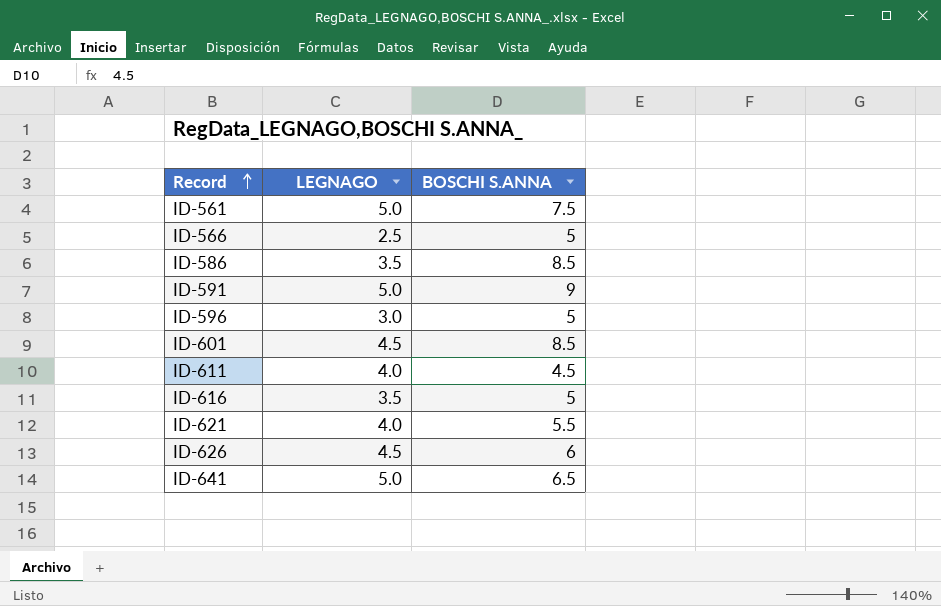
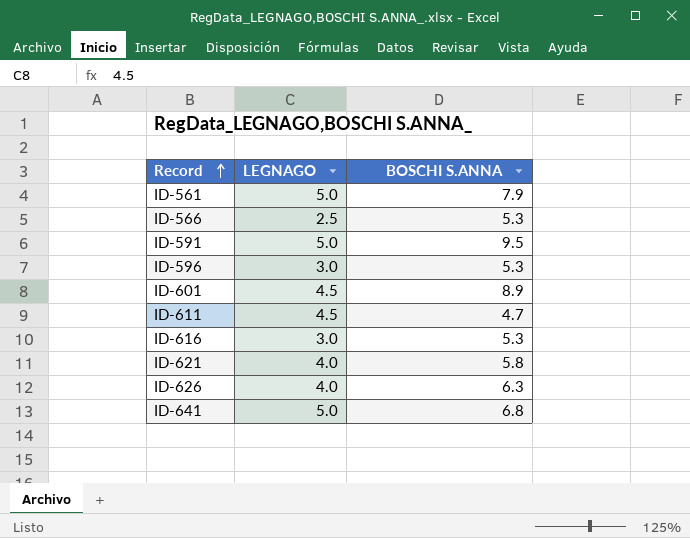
row ID-586: 3.5 | 8.5 -> none
ID-561 | BOSCHI S.ANNA: 7.5 -> 7.9
ID-566 | BOSCHI S.ANNA: 5 -> 5.3
ID-591 | BOSCHI S.ANNA: 9 -> 9.5
ID-596 | BOSCHI S.ANNA: 5 -> 5.3
ID-601 | BOSCHI S.ANNA: 8.5 -> 8.9
ID-611 | LEGNAGO: 4.0 -> 4.5
ID-611 | BOSCHI S.ANNA: 4.5 -> 4.7
ID-616 | LEGNAGO: 3.5 -> 3.0
ID-616 | BOSCHI S.ANNA: 5 -> 5.3
ID-621 | BOSCHI S.ANNA: 5.5 -> 5.8
ID-626 | LEGNAGO: 4.5 -> 4.0
ID-626 | BOSCHI S.ANNA: 6 -> 6.3
ID-641 | BOSCHI S.ANNA: 6.5 -> 6.8

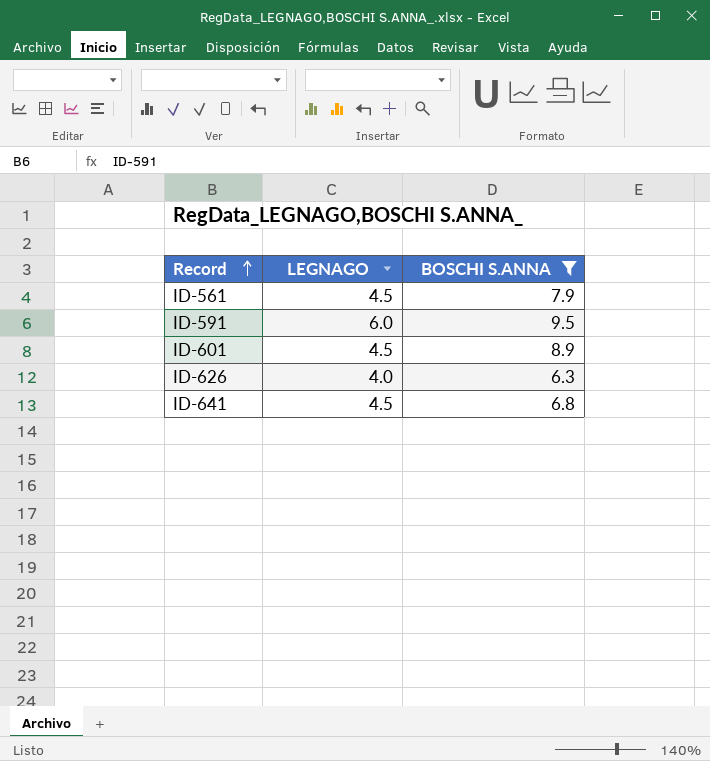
filter: none -> BOSCHI S.ANNA >= 6.3
ID-561 | LEGNAGO: 5.0 -> 4.5
ID-591 | LEGNAGO: 5.0 -> 6.0
ID-641 | LEGNAGO: 5.0 -> 4.5

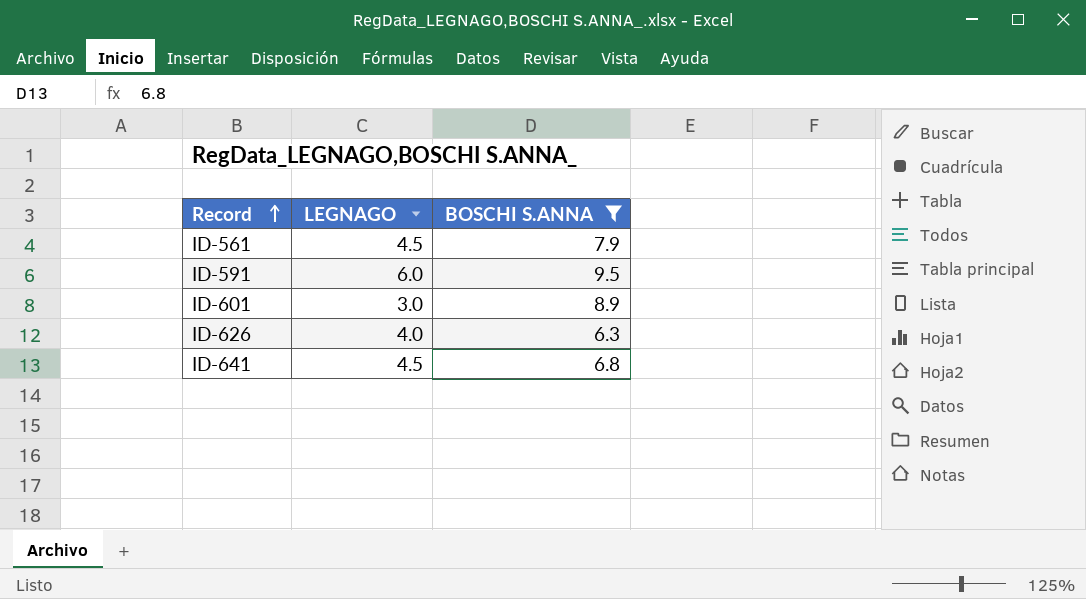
ID-601 | LEGNAGO: 4.5 -> 3.0

